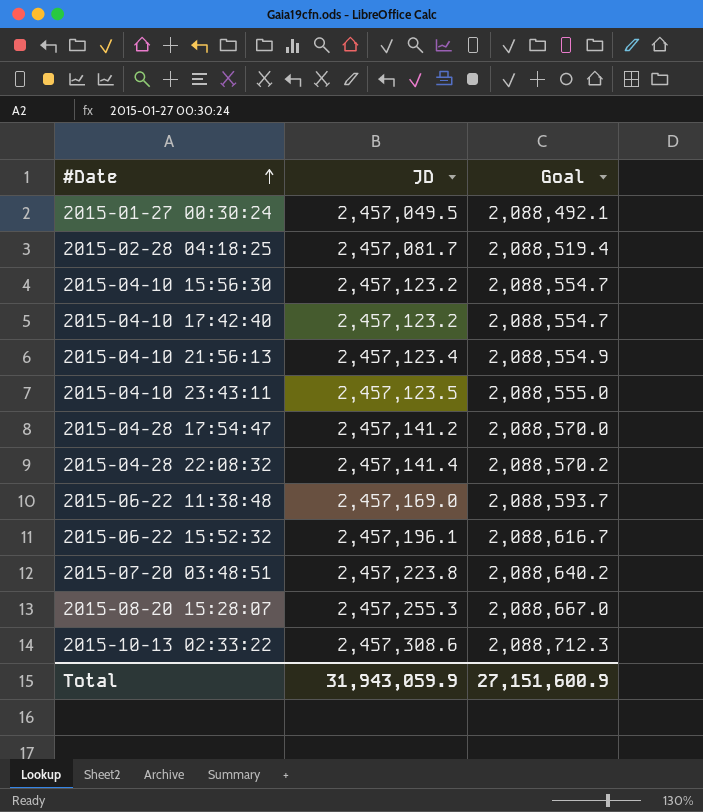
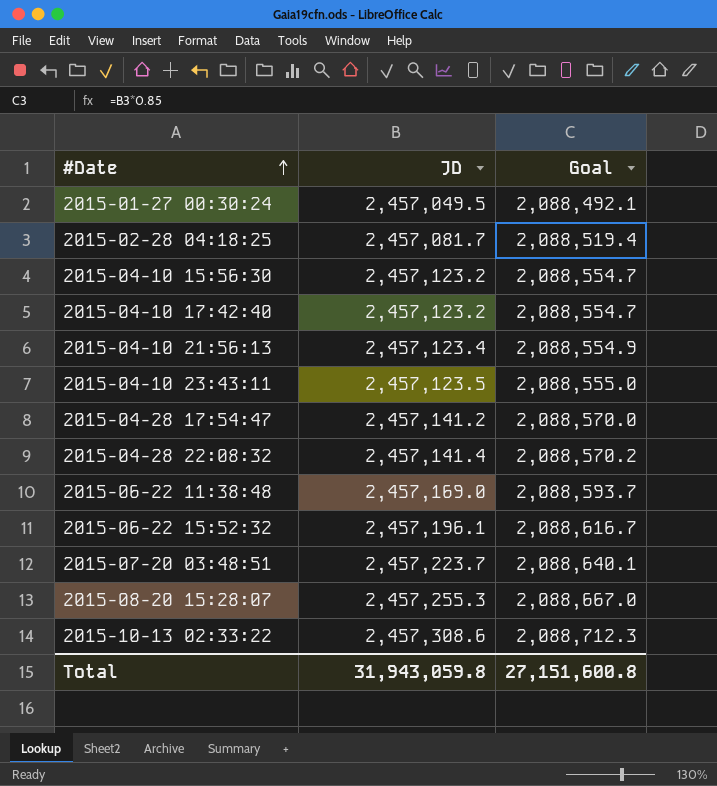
2015-07-20 03:48:51 | JD: 2,457,223.8 -> 2,457,223.7
2015-07-20 03:48:51 | Goal: 2,088,640.2 -> 2,088,640.1
Total | JD: 31,943,059.9 -> 31,943,059.8
Total | Goal: 27,151,600.9 -> 27,151,600.8

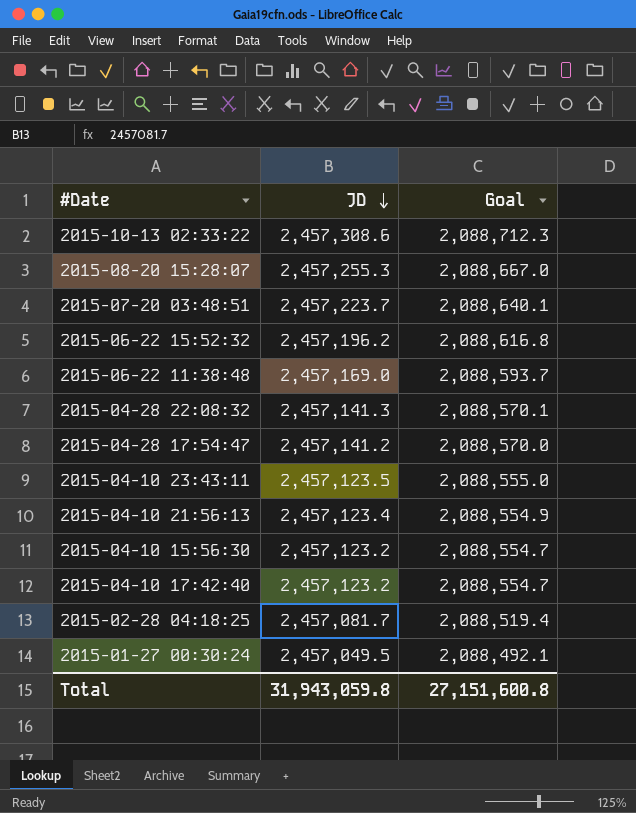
row order: #Date ascending -> JD descending
2015-06-22 15:52:32 | JD: 2,457,196.1 -> 2,457,196.2
2015-06-22 15:52:32 | Goal: 2,088,616.7 -> 2,088,616.8
2015-04-28 22:08:32 | JD: 2,457,141.4 -> 2,457,141.3
2015-04-28 22:08:32 | Goal: 2,088,570.2 -> 2,088,570.1

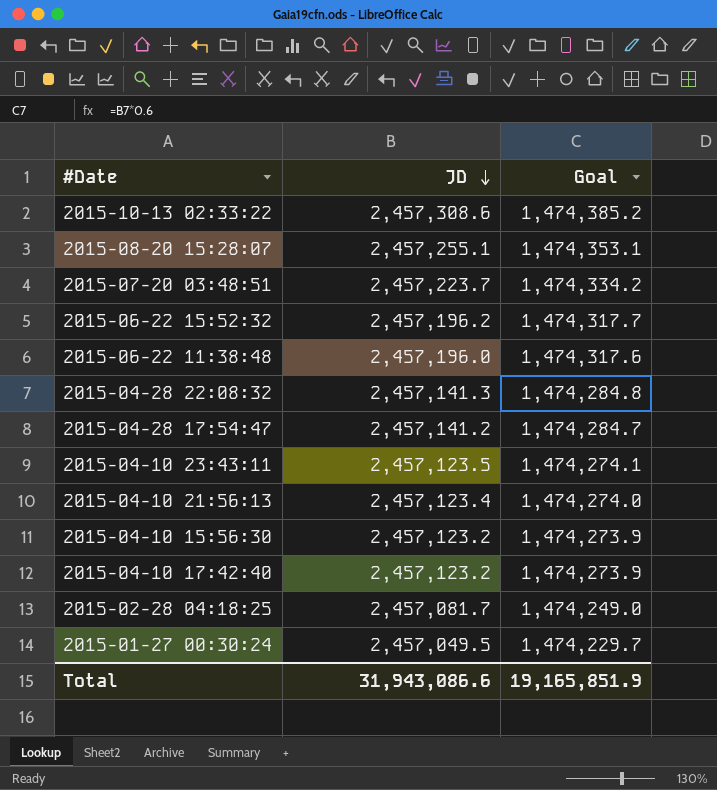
column Goal | formula: [JD] * 0.85 -> [JD] * 0.6
2015-08-20 15:28:07 | JD: 2,457,255.3 -> 2,457,255.1
2015-06-22 11:38:48 | JD: 2,457,169.0 -> 2,457,196.0
Total | JD: 31,943,059.8 -> 31,943,086.6
Total | Goal: 27,151,600.8 -> 19,165,851.9

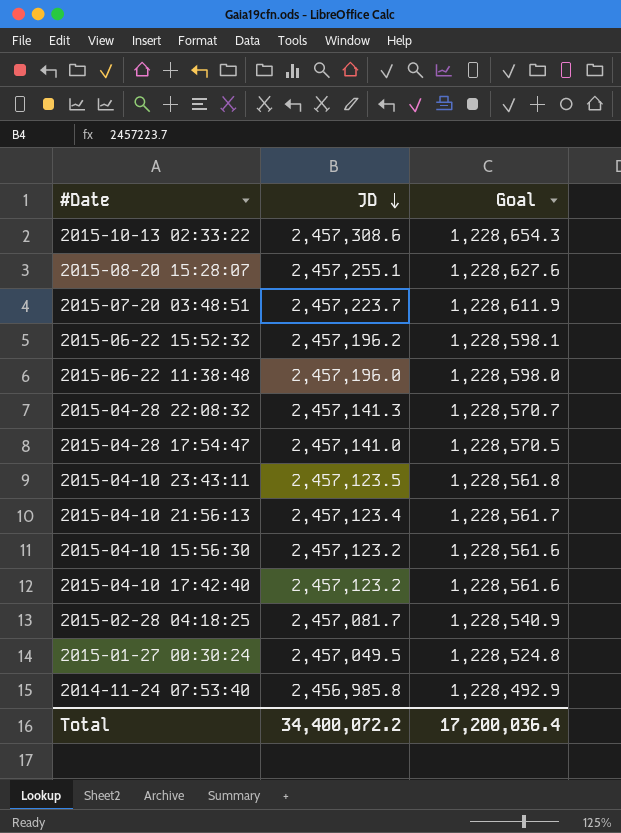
column Goal | formula: [JD] * 0.6 -> [JD] * 0.5
2015-04-28 17:54:47 | JD: 2,457,141.2 -> 2,457,141.0
row 2014-11-24 07:53:40: none -> 2,456,985.8 | 1,228,492.9
Total | JD: 31,943,086.6 -> 34,400,072.2
Total | Goal: 19,165,851.9 -> 17,200,036.4

